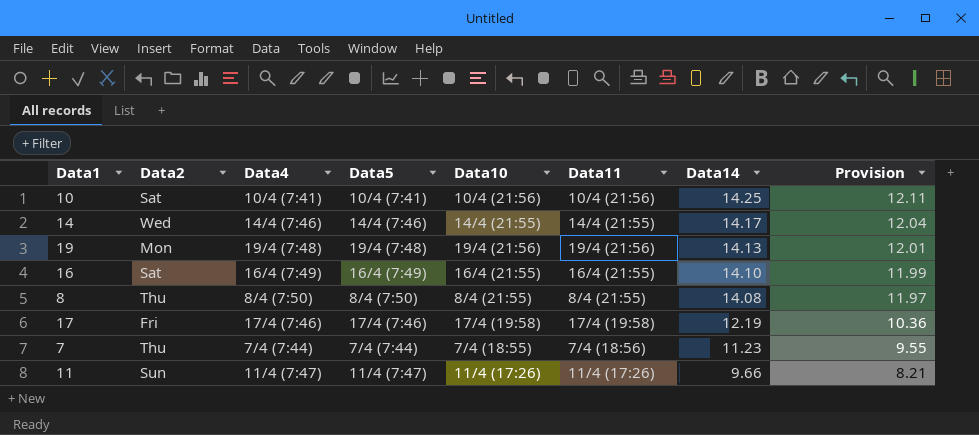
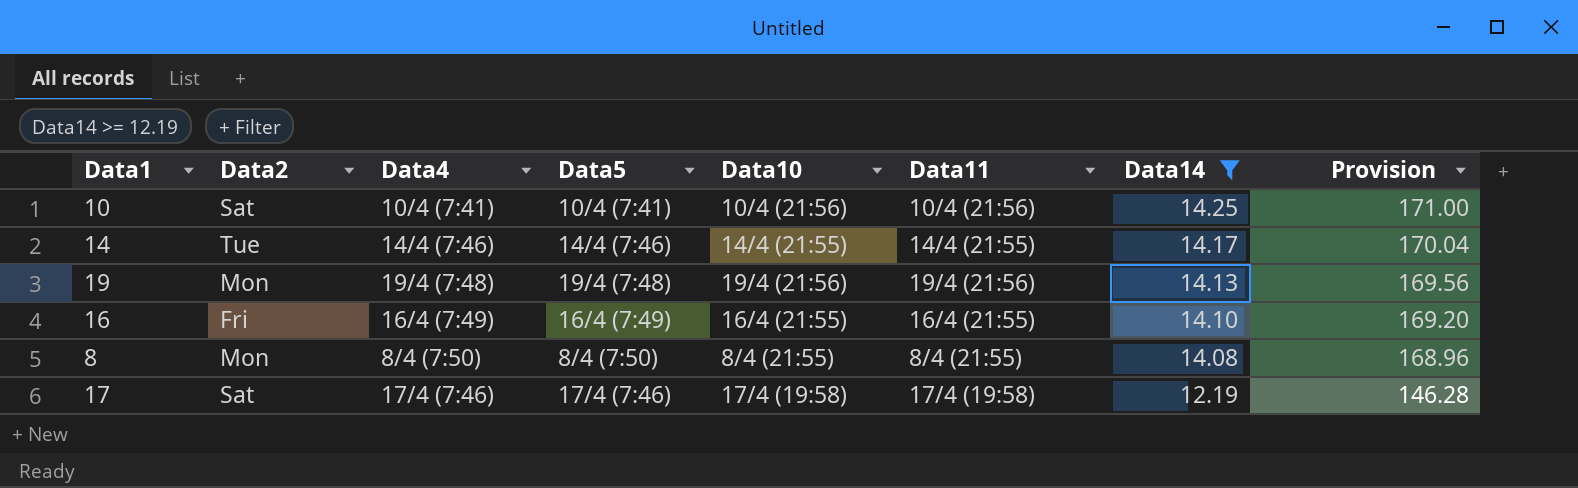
filter: none -> Data14 >= 12.19
column Provision | formula: [Data14] * 0.85 -> [Data14] * 12
14 | Data2: Wed -> Tue
16 | Data2: Sat -> Fri
8 | Data2: Thu -> Mon
17 | Data2: Fri -> Sat

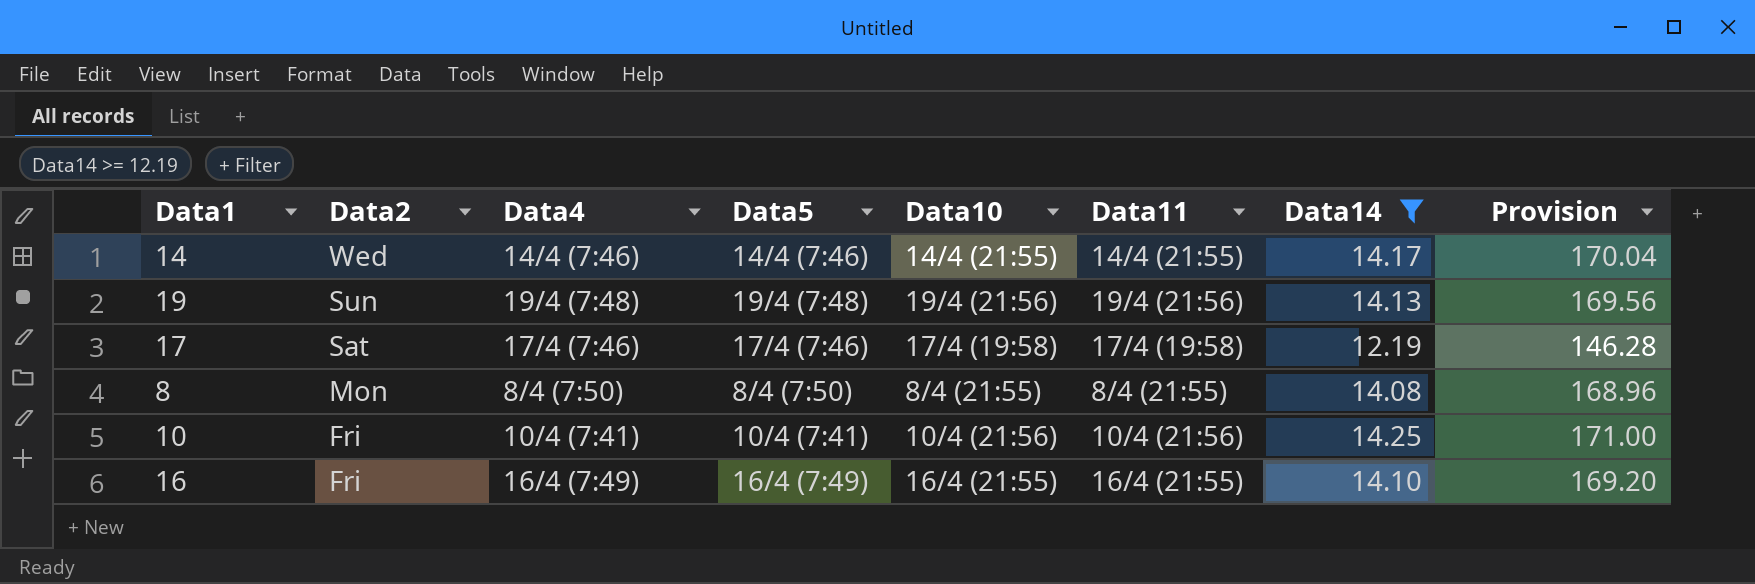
row order: Data14 descending -> Data2 descending
14 | Data2: Tue -> Wed
19 | Data2: Mon -> Sun
10 | Data2: Sat -> Fri

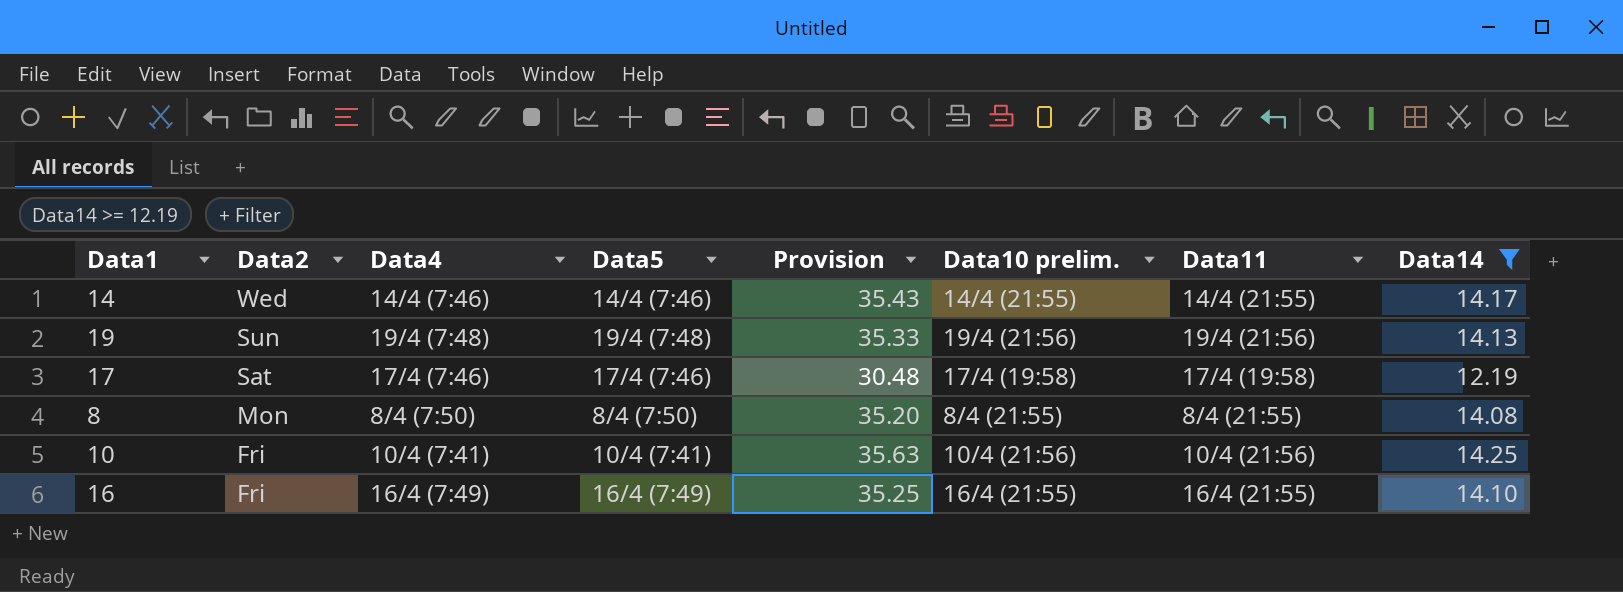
column Provision | formula: [Data14] * 12 -> [Data14] * 2.5
column Provision | position: 8 -> 5
column name: Data10 -> Data10 prelim.

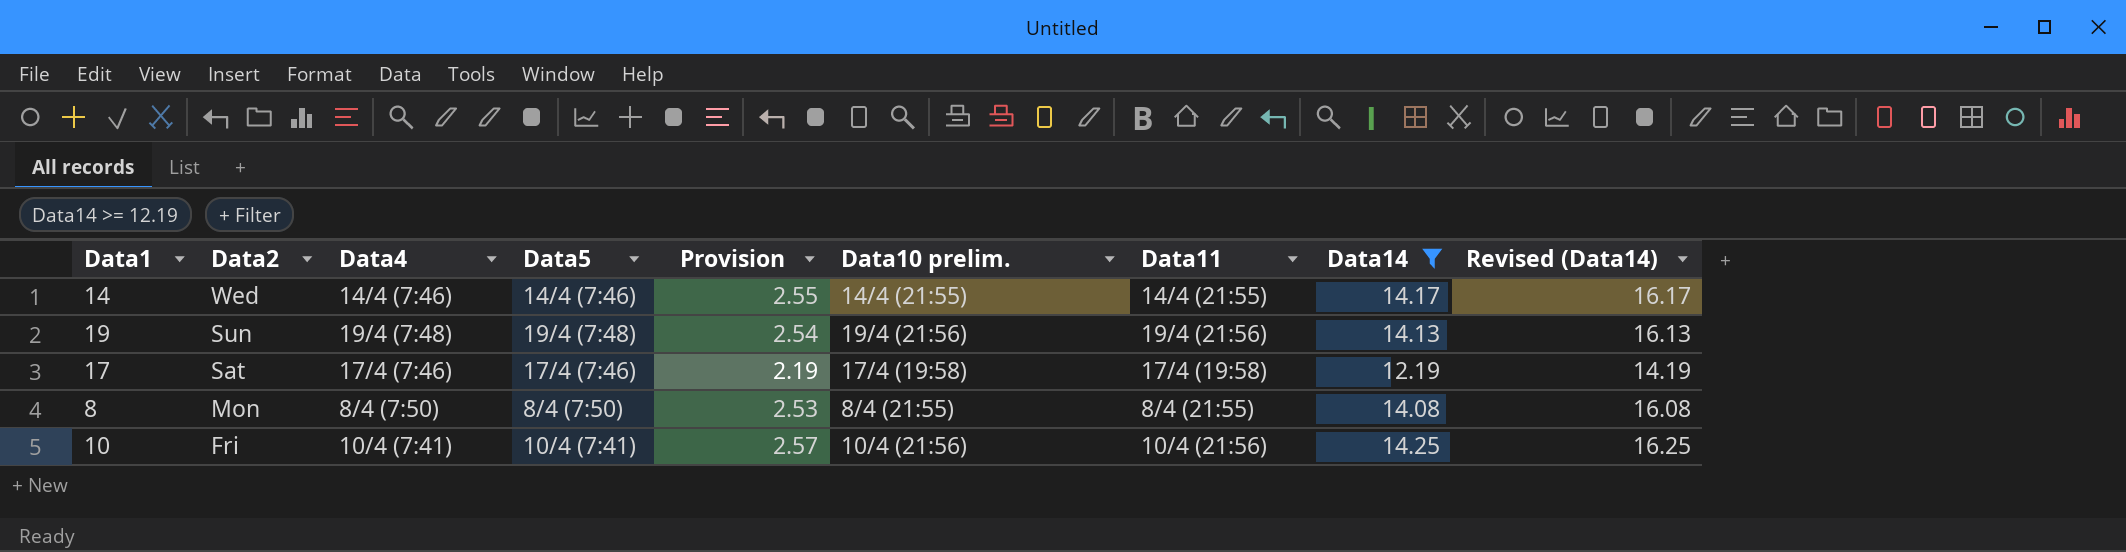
column Provision | formula: [Data14] * 2.5 -> [Data14] * 0.18
column Revised (Data14) | formula: none -> [Data14] + 2
row 16: Fri | 16/4 (7:49) | 16/4 (7:49) | 35.25 | 16/4 (21:55) | 16/4 (21:55) | 14.10 -> none

